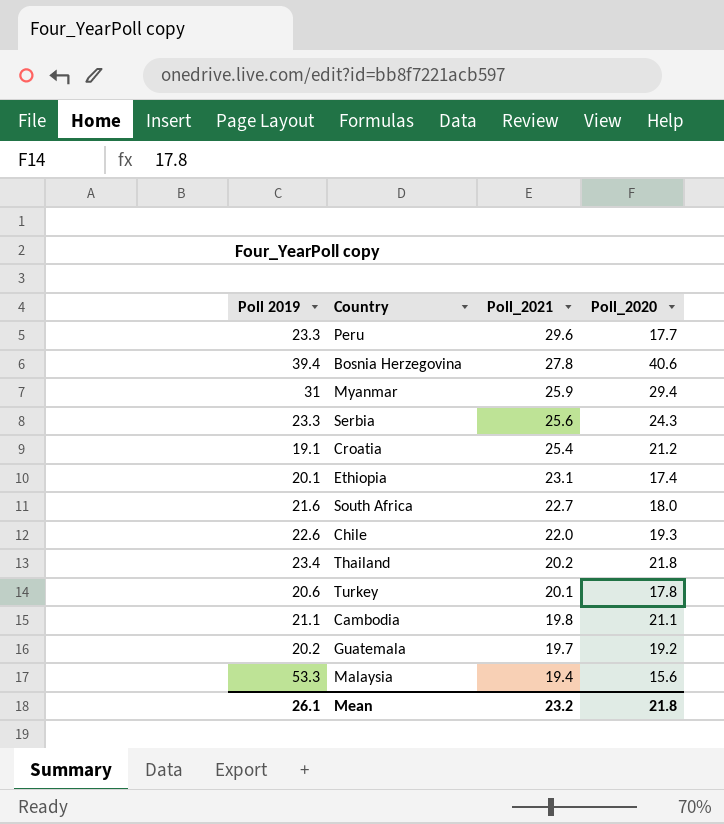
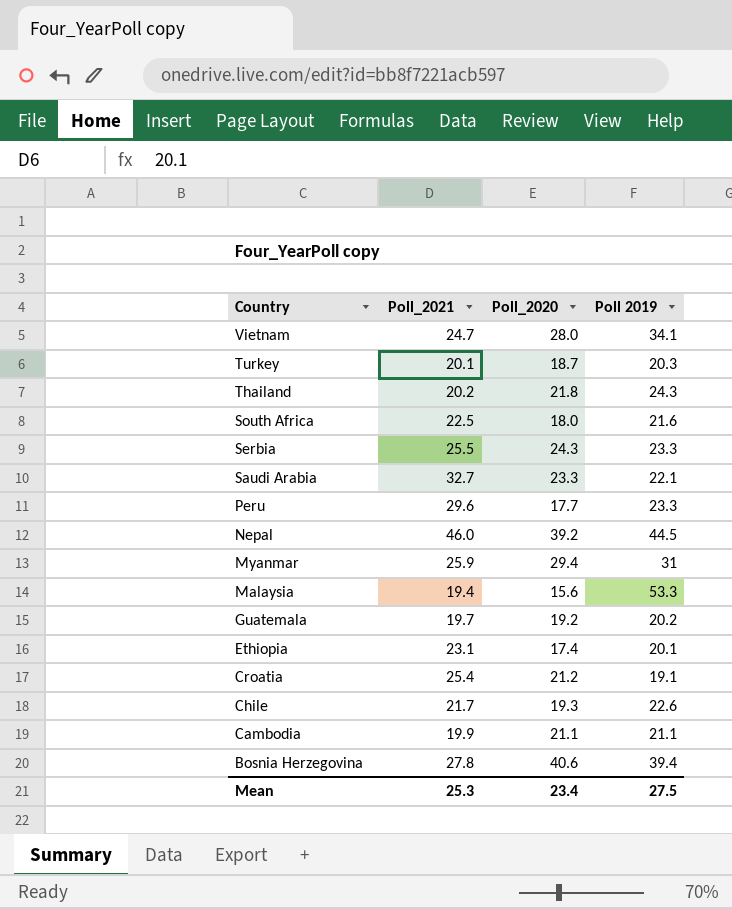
row order: Poll_2021 descending -> Country descending
column Poll 2019 | position: 1 -> 4
row Vietnam: none -> 24.7 | 28.0 | 34.1
Turkey | Poll_2020: 17.8 -> 18.7
Turkey | Poll 2019: 20.6 -> 20.3
Thailand | Poll 2019: 23.4 -> 24.3
South Africa | Poll_2021: 22.7 -> 22.5
Serbia | Poll_2021: 25.6 -> 25.5
row Saudi Arabia: none -> 32.7 | 23.3 | 22.1
row Nepal: none -> 46.0 | 39.2 | 44.5
Chile | Poll_2021: 22.0 -> 21.7
Cambodia | Poll_2021: 19.8 -> 19.9
Mean | Poll_2021: 23.2 -> 25.3
Mean | Poll_2020: 21.8 -> 23.4
Mean | Poll 2019: 26.1 -> 27.5

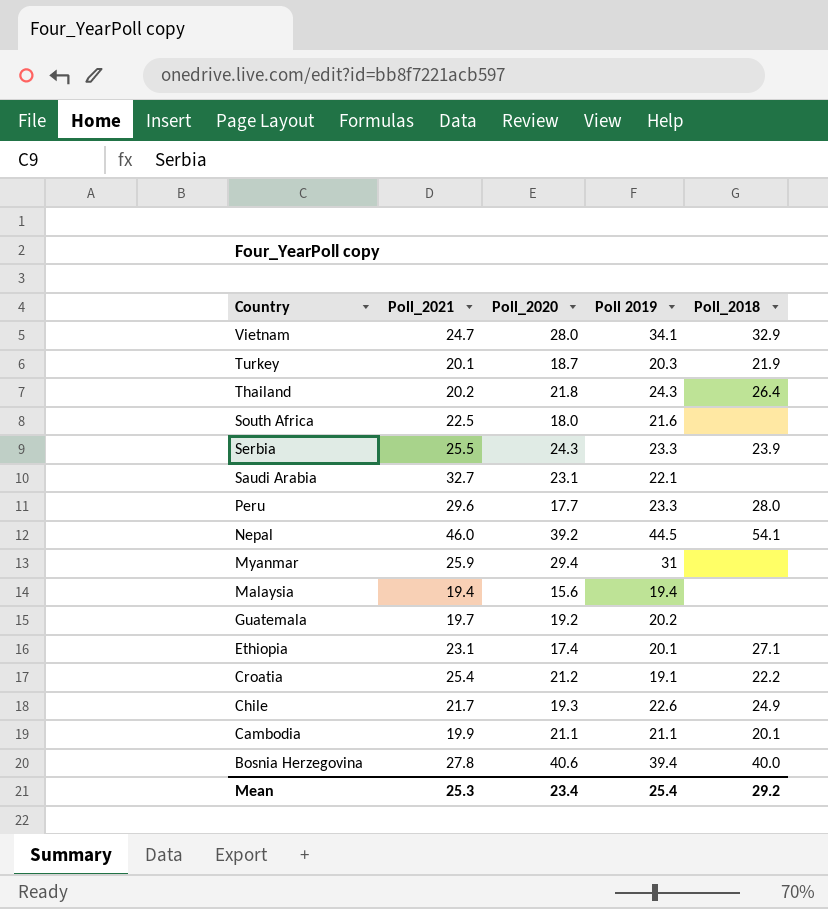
column Poll_2018 | position: none -> 5
Saudi Arabia | Poll_2020: 23.3 -> 23.1
Malaysia | Poll 2019: 53.3 -> 19.4
Mean | Poll 2019: 27.5 -> 25.4

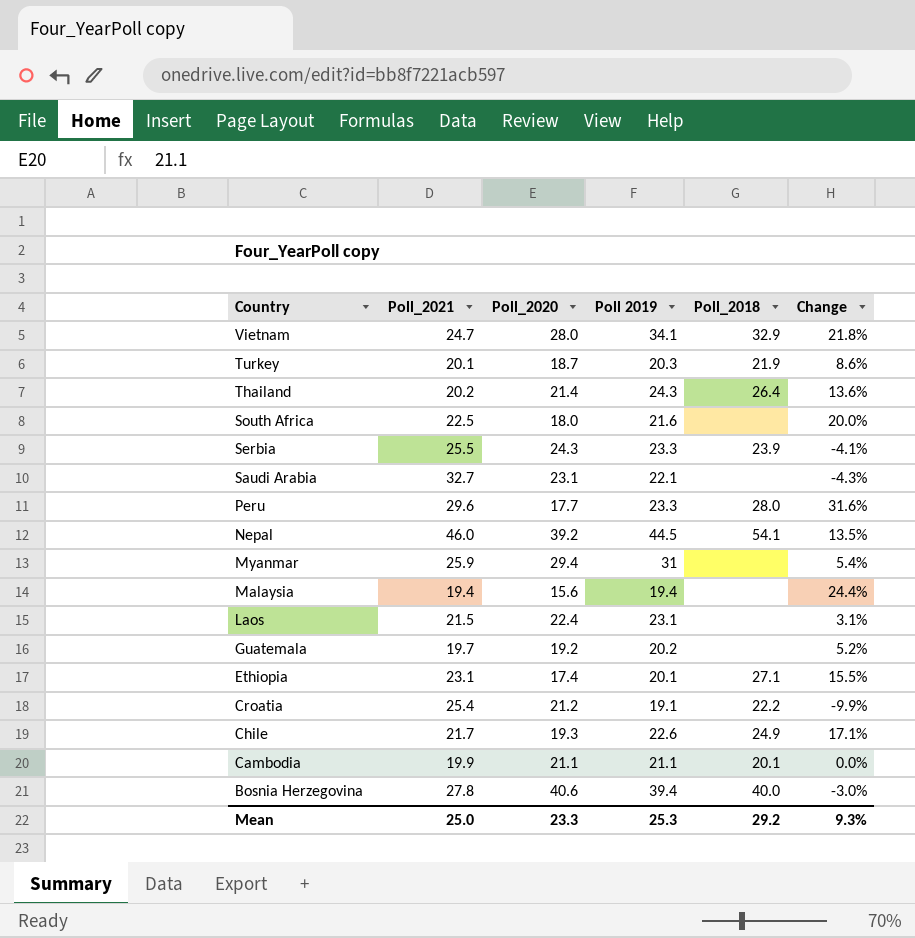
column Change | formula: none -> ([Poll 2019] - [Poll_2020]) / [Poll_2020]
Thailand | Poll_2020: 21.8 -> 21.4
row Laos: none -> 21.5 | 22.4 | 23.1 | none | 3.1%
Mean | Poll_2021: 25.3 -> 25.0
Mean | Poll_2020: 23.4 -> 23.3
Mean | Poll 2019: 25.4 -> 25.3

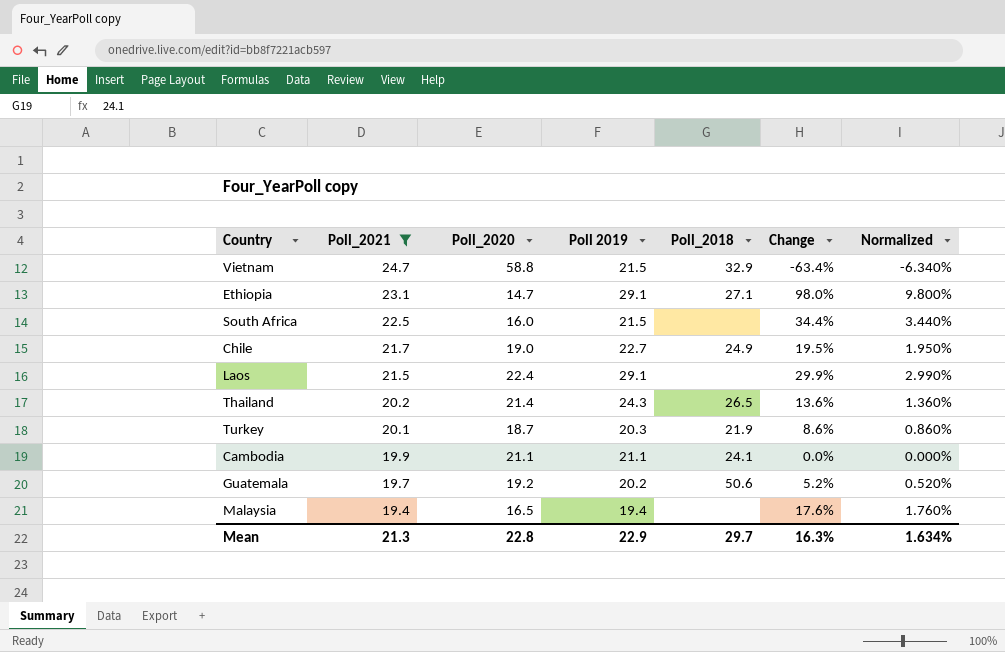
filter: none -> Poll_2021 <= 24.7
row order: Country descending -> Poll_2021 descending
column Normalized | formula: none -> [Change] * 0.1
Vietnam | Poll_2020: 28.0 -> 58.8
Vietnam | Poll 2019: 34.1 -> 21.5
Vietnam | Change: 21.8% -> -63.4%
Ethiopia | Poll_2020: 17.4 -> 14.7
Ethiopia | Poll 2019: 20.1 -> 29.1
Ethiopia | Change: 15.5% -> 98.0%
South Africa | Poll_2020: 18.0 -> 16.0
South Africa | Poll 2019: 21.6 -> 21.5
South Africa | Change: 20.0% -> 34.4%
Chile | Poll_2020: 19.3 -> 19.0
Chile | Poll 2019: 22.6 -> 22.7
Chile | Change: 17.1% -> 19.5%
Laos | Poll 2019: 23.1 -> 29.1
Laos | Change: 3.1% -> 29.9%
Thailand | Poll_2018: 26.4 -> 26.5
Cambodia | Poll_2018: 20.1 -> 24.1
Guatemala | Poll_2018: none -> 50.6
Malaysia | Poll_2020: 15.6 -> 16.5
Malaysia | Change: 24.4% -> 17.6%
Mean | Poll_2021: 25.0 -> 21.3
Mean | Poll_2020: 23.3 -> 22.8
Mean | Poll 2019: 25.3 -> 22.9
Mean | Poll_2018: 29.2 -> 29.7
Mean | Change: 9.3% -> 16.3%

